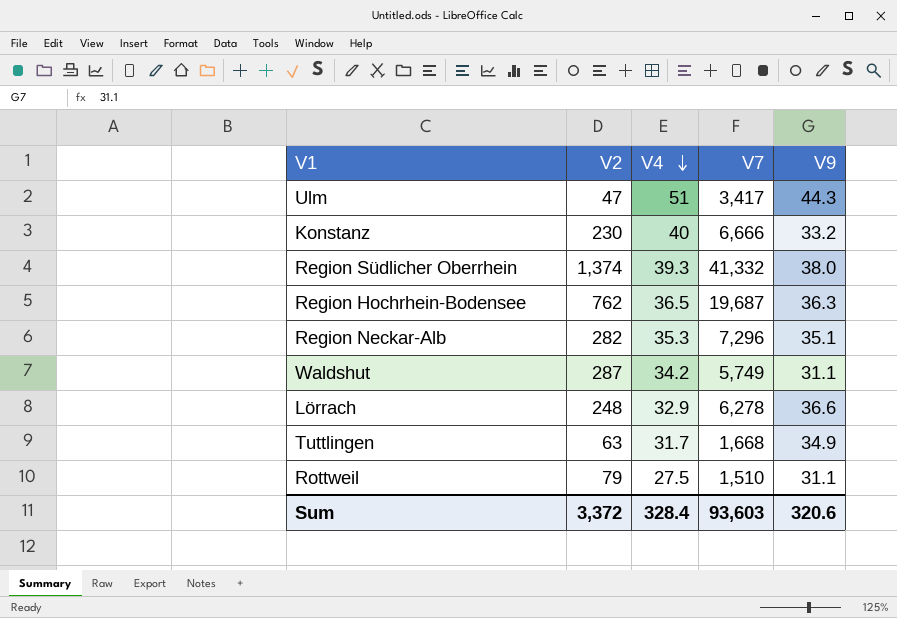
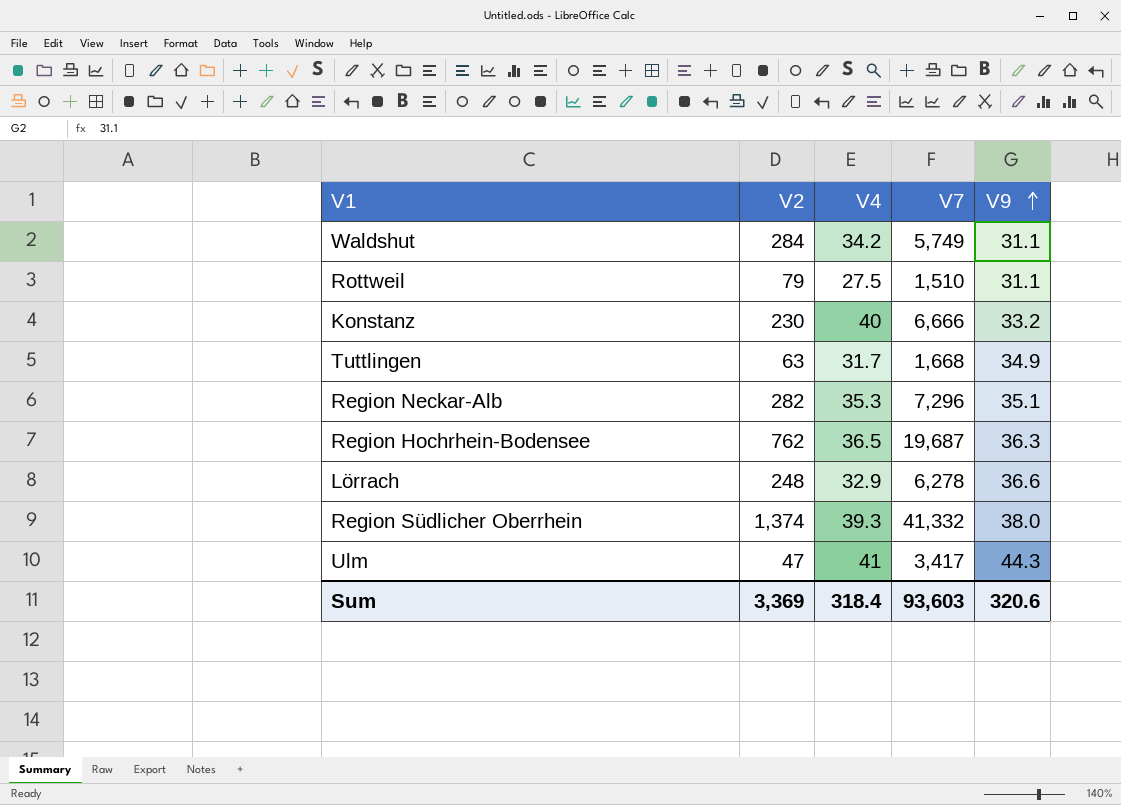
row order: V4 descending -> V9 ascending
Waldshut | V2: 287 -> 284
Ulm | V4: 51 -> 41
Sum | V2: 3,372 -> 3,369
Sum | V4: 328.4 -> 318.4

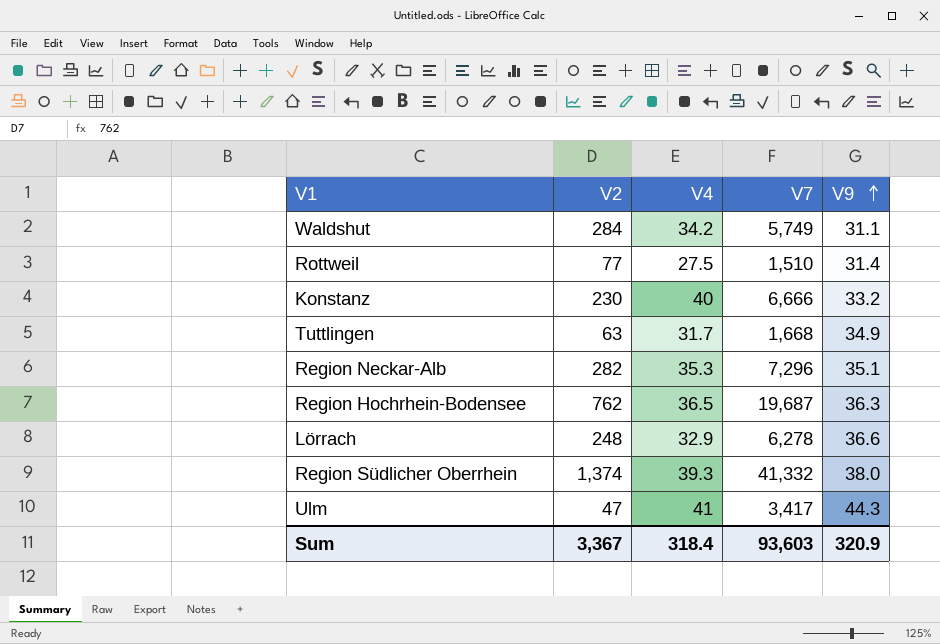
Rottweil | V2: 79 -> 77
Rottweil | V9: 31.1 -> 31.4
Sum | V2: 3,369 -> 3,367
Sum | V9: 320.6 -> 320.9

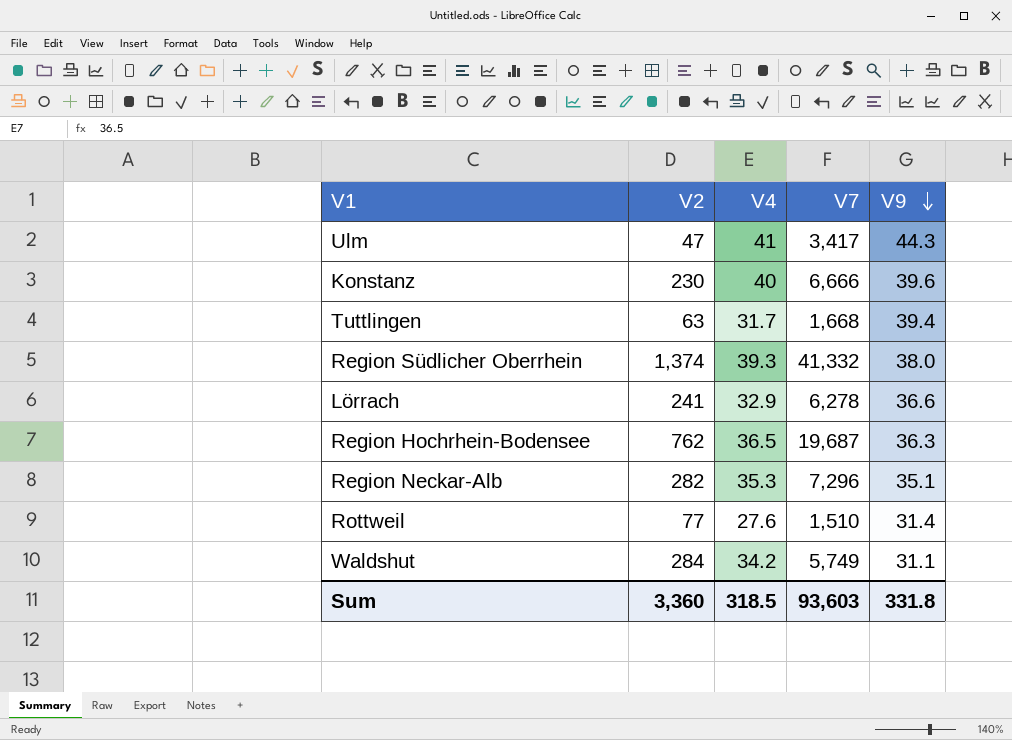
row order: V9 ascending -> V9 descending
Konstanz | V9: 33.2 -> 39.6
Tuttlingen | V9: 34.9 -> 39.4
Lörrach | V2: 248 -> 241
Rottweil | V4: 27.5 -> 27.6
Sum | V2: 3,367 -> 3,360
Sum | V4: 318.4 -> 318.5
Sum | V9: 320.9 -> 331.8

